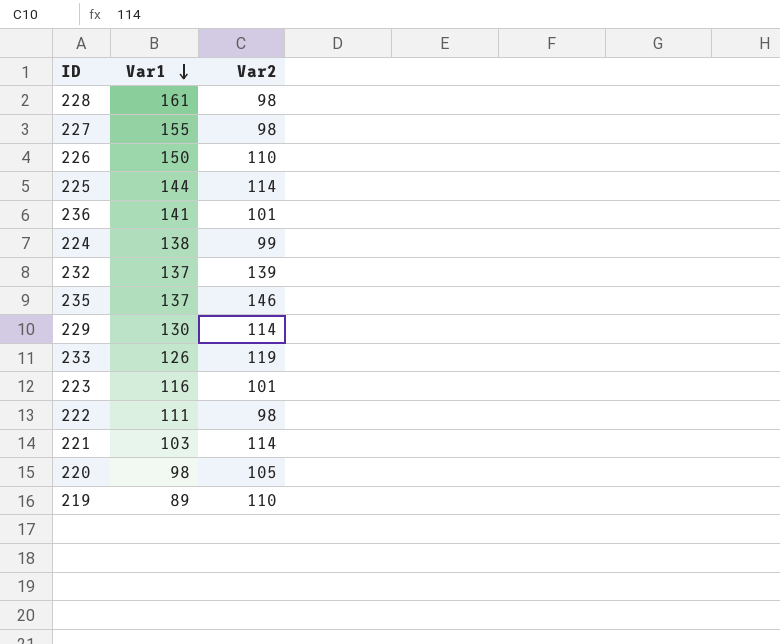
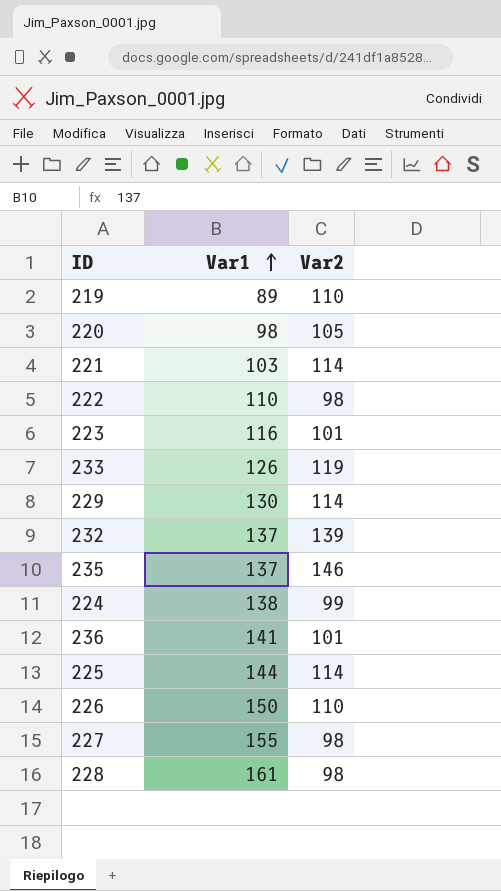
row order: Var1 descending -> Var1 ascending
222 | Var1: 111 -> 110

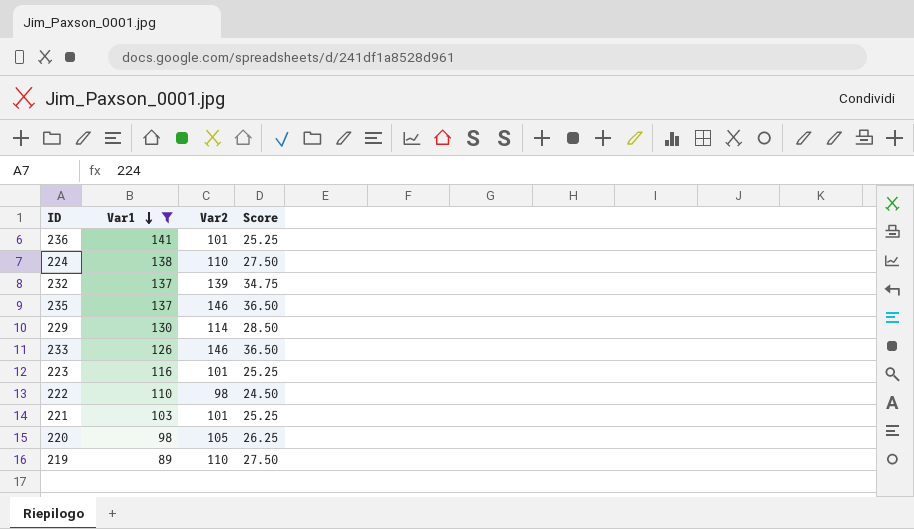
filter: none -> Var1 <= 141
row order: Var1 ascending -> Var1 descending
column Score | formula: none -> [Var2] * 0.25
224 | Var2: 99 -> 110
233 | Var2: 119 -> 146
221 | Var2: 114 -> 101

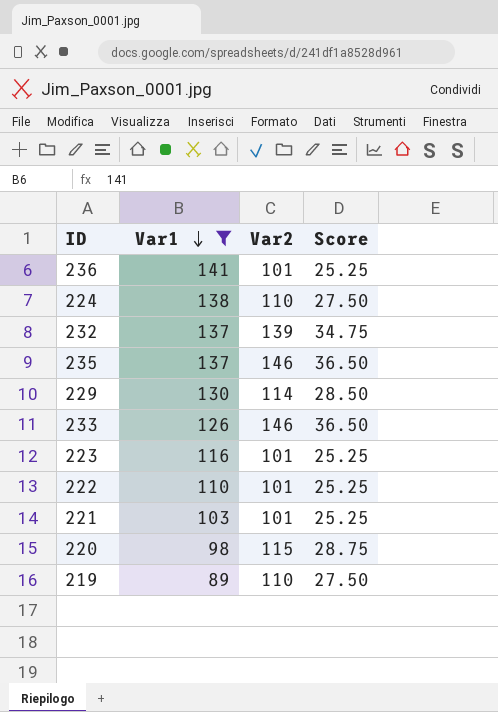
222 | Var2: 98 -> 101
222 | Score: 24.50 -> 25.25
220 | Var2: 105 -> 115
220 | Score: 26.25 -> 28.75

